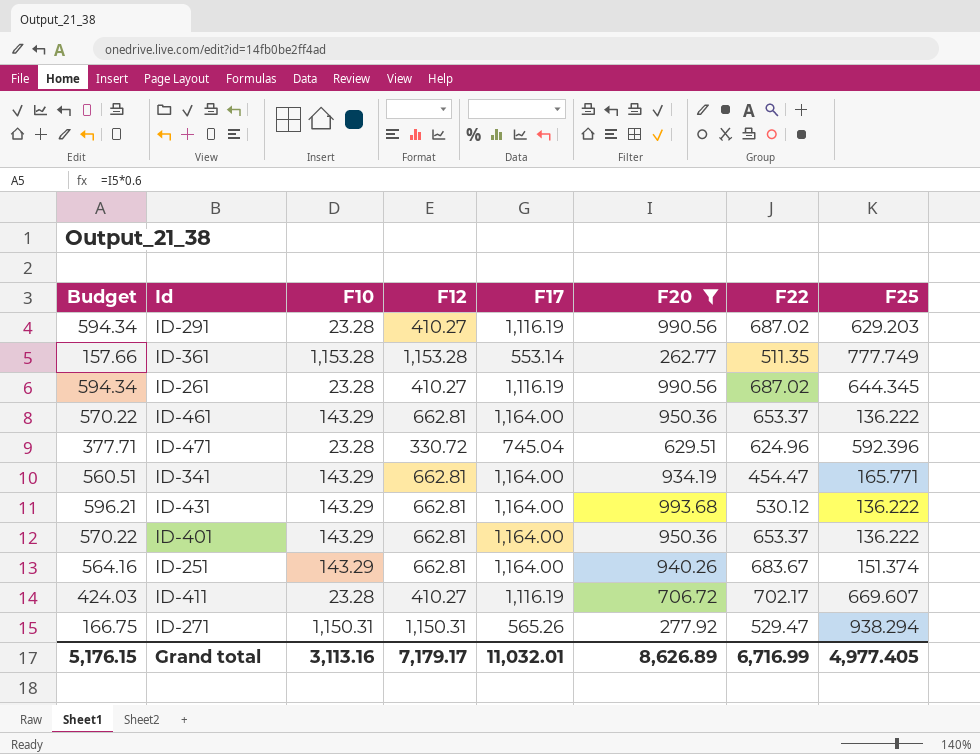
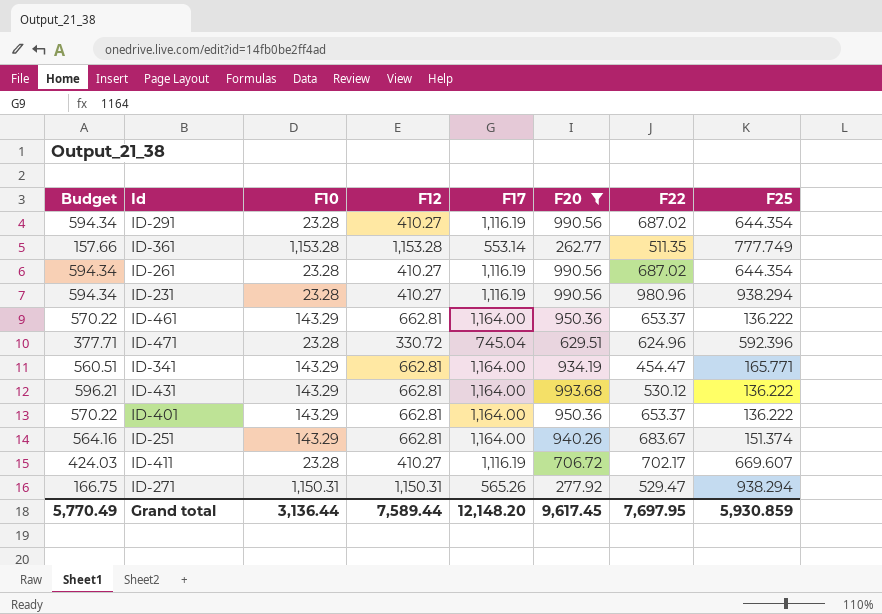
ID-291 | F25: 629.203 -> 644.354
ID-261 | F25: 644.345 -> 644.354
row ID-231: none -> 594.34 | 23.28 | 410.27 | 1,116.19 | 990.56 | 980.96 | 938.294
Grand total | Budget: 5,176.15 -> 5,770.49
Grand total | F10: 3,113.16 -> 3,136.44
Grand total | F12: 7,179.17 -> 7,589.44
Grand total | F17: 11,032.01 -> 12,148.20
Grand total | F20: 8,626.89 -> 9,617.45
Grand total | F22: 6,716.99 -> 7,697.95
Grand total | F25: 4,977.405 -> 5,930.859

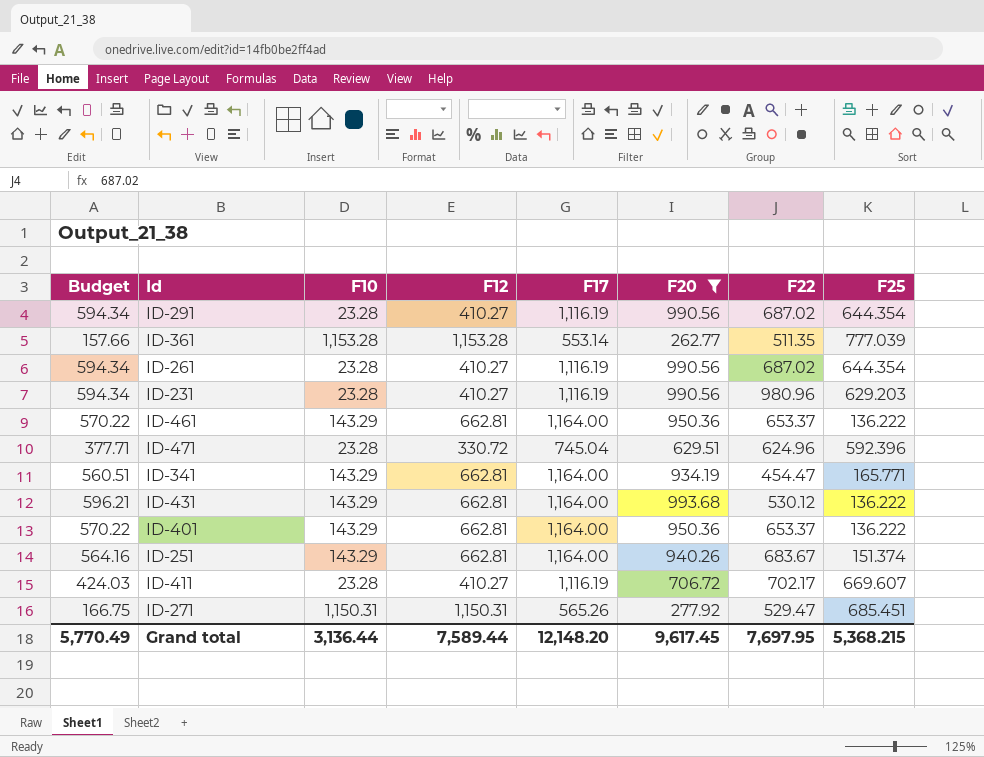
ID-361 | F25: 777.749 -> 777.039
ID-231 | F25: 938.294 -> 629.203
ID-271 | F25: 938.294 -> 685.451
Grand total | F25: 5,930.859 -> 5,368.215

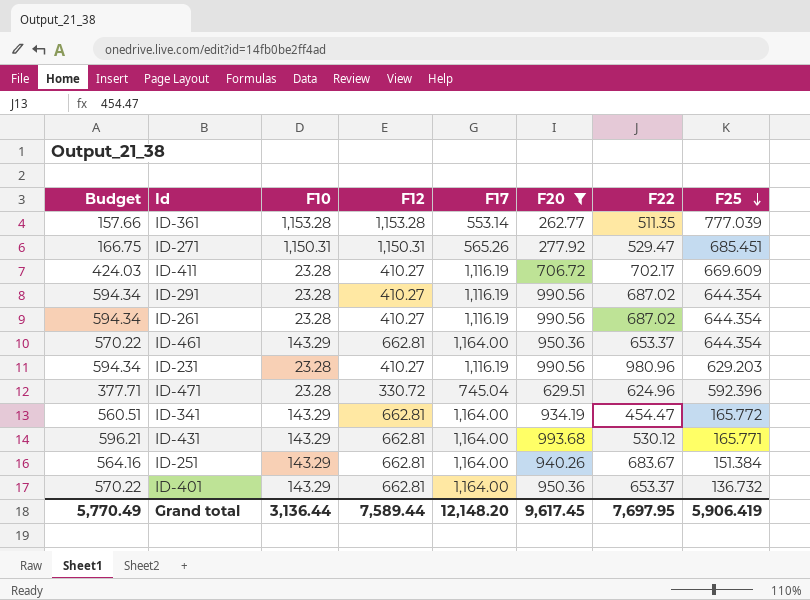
row order: none -> F25 descending
ID-411 | F25: 669.607 -> 669.609
ID-461 | F25: 136.222 -> 644.354
ID-341 | F25: 165.771 -> 165.772
ID-431 | F25: 136.222 -> 165.771
ID-251 | F25: 151.374 -> 151.384
ID-401 | F25: 136.222 -> 136.732
Grand total | F25: 5,368.215 -> 5,906.419

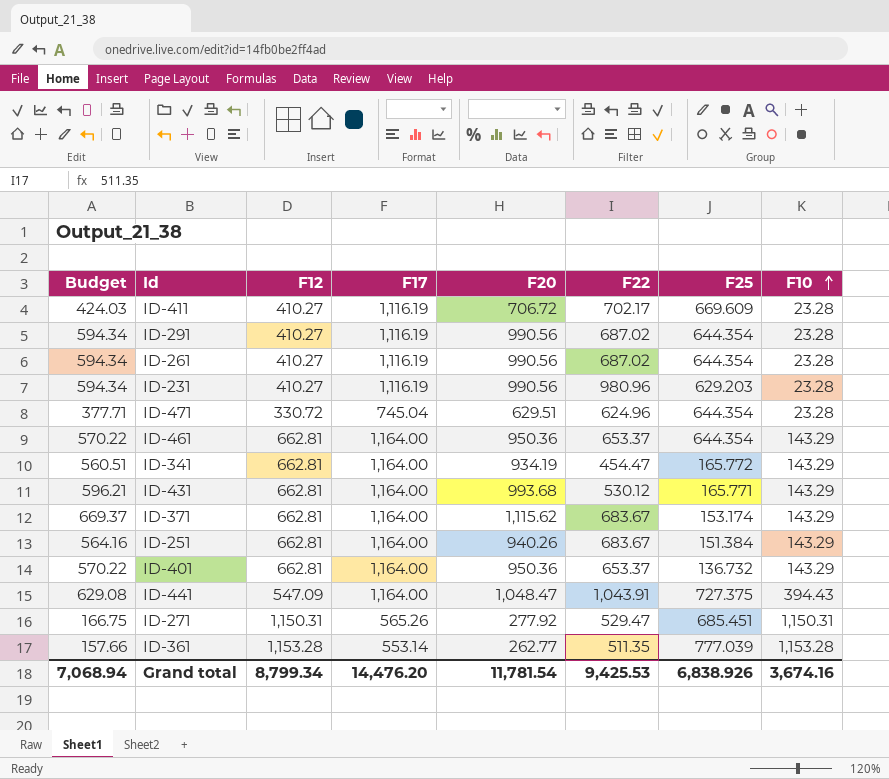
filter: F20 <= 993.68 -> none
row order: F25 descending -> F10 ascending
column F10 | position: 3 -> 8
ID-471 | F25: 592.396 -> 644.354
Grand total | Budget: 5,770.49 -> 7,068.94
Grand total | F12: 7,589.44 -> 8,799.34
Grand total | F17: 12,148.20 -> 14,476.20
Grand total | F20: 9,617.45 -> 11,781.54
Grand total | F22: 7,697.95 -> 9,425.53
Grand total | F25: 5,906.419 -> 6,838.926
Grand total | F10: 3,136.44 -> 3,674.16

